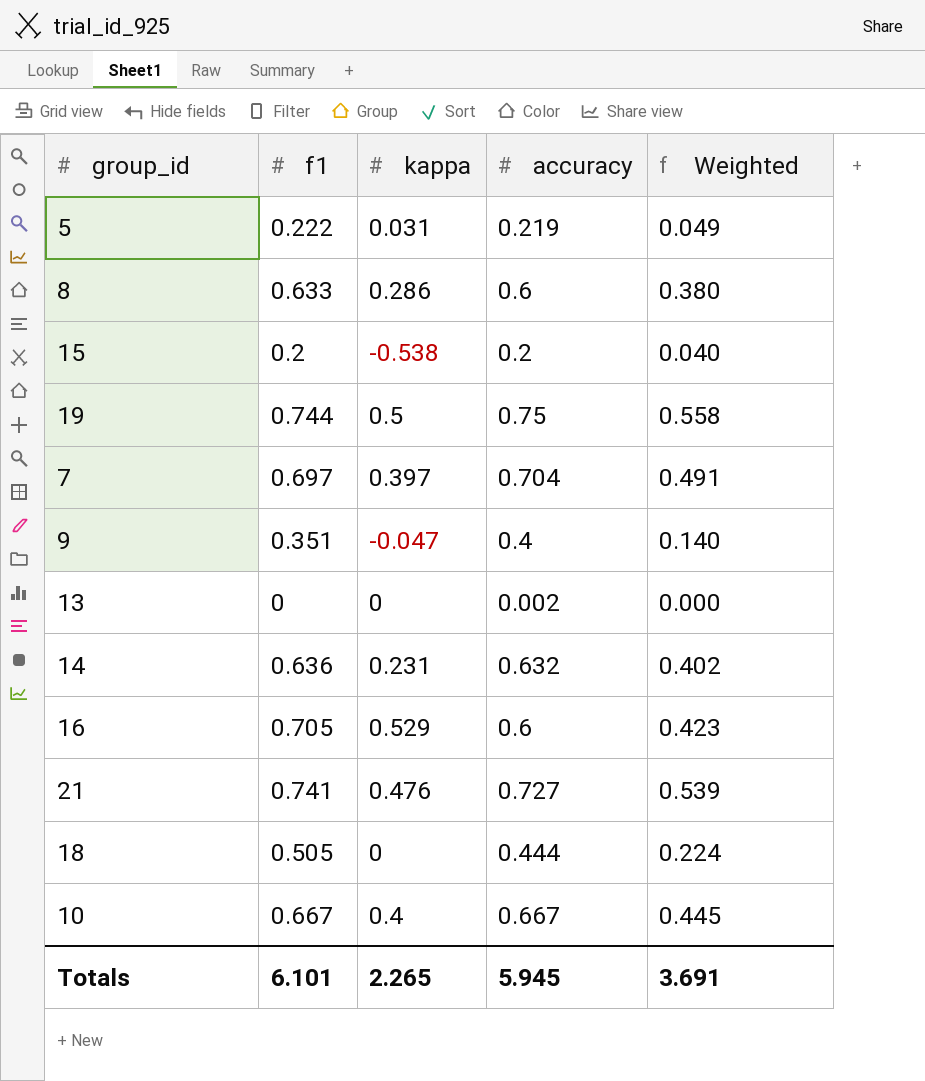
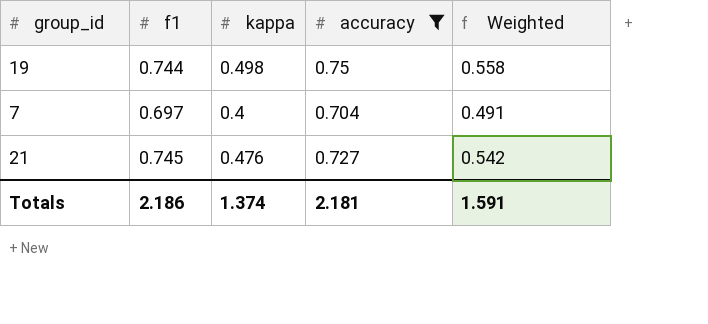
filter: none -> accuracy >= 0.704
19 | kappa: 0.5 -> 0.498
7 | kappa: 0.397 -> 0.4
21 | f1: 0.741 -> 0.745
21 | Weighted: 0.539 -> 0.542
Totals | f1: 6.101 -> 2.186
Totals | kappa: 2.265 -> 1.374
Totals | accuracy: 5.945 -> 2.181
Totals | Weighted: 3.691 -> 1.591

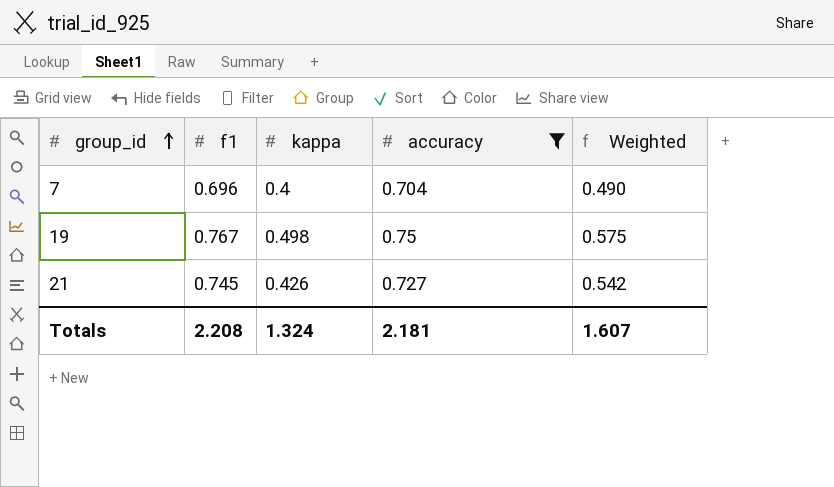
row order: none -> group_id ascending
7 | f1: 0.697 -> 0.696
7 | Weighted: 0.491 -> 0.490
19 | f1: 0.744 -> 0.767
19 | Weighted: 0.558 -> 0.575
21 | kappa: 0.476 -> 0.426
Totals | f1: 2.186 -> 2.208
Totals | kappa: 1.374 -> 1.324
Totals | Weighted: 1.591 -> 1.607

